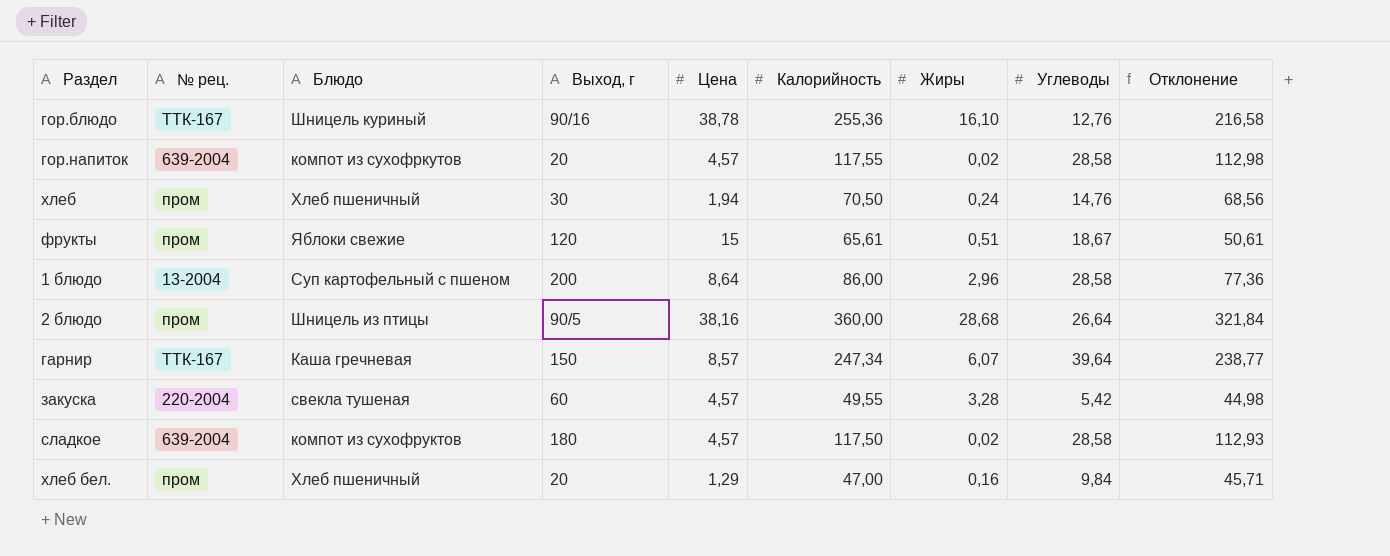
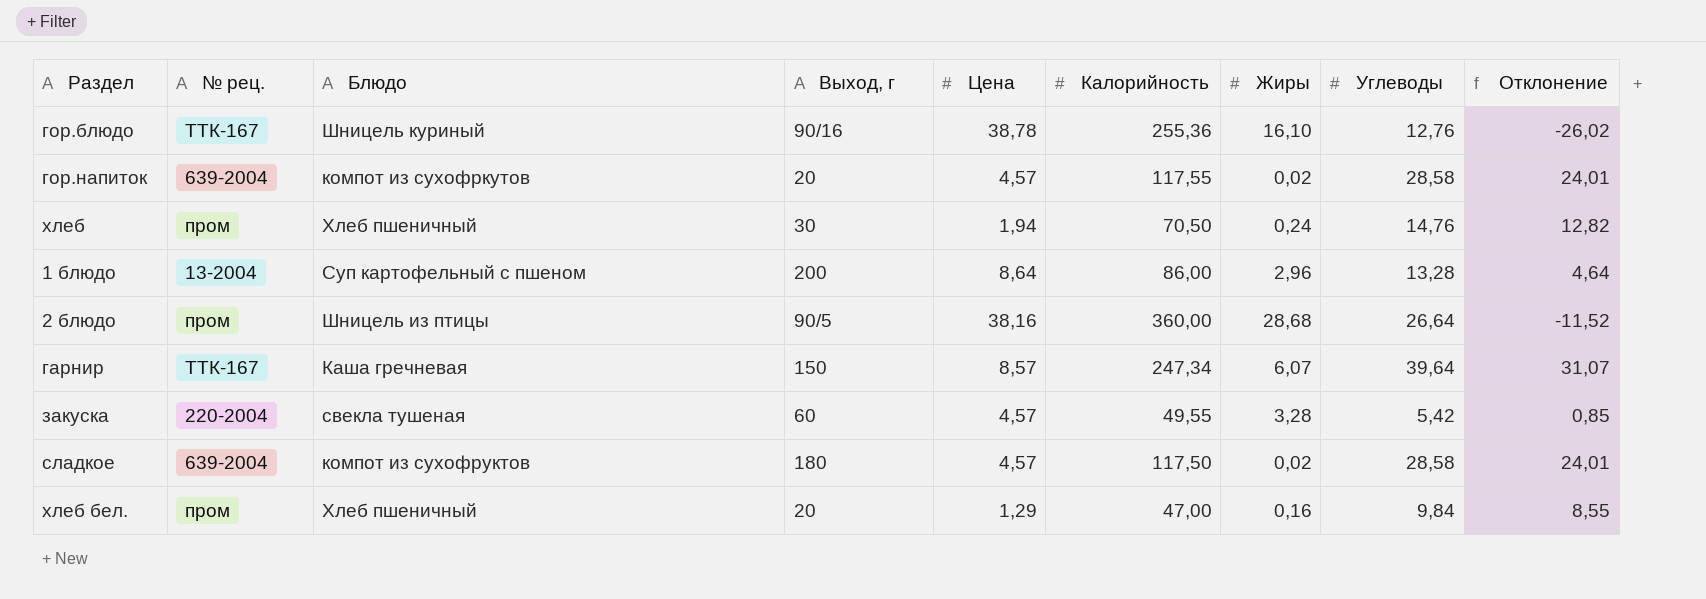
column Отклонение | formula: [Калорийность] - [Цена] -> [Углеводы] - [Цена]
row фрукты: пром | Яблоки свежие | 120 | 15 | 65,61 | 0,51 | 18,67 | 50,61 -> none
1 блюдо | Углеводы: 28,58 -> 13,28

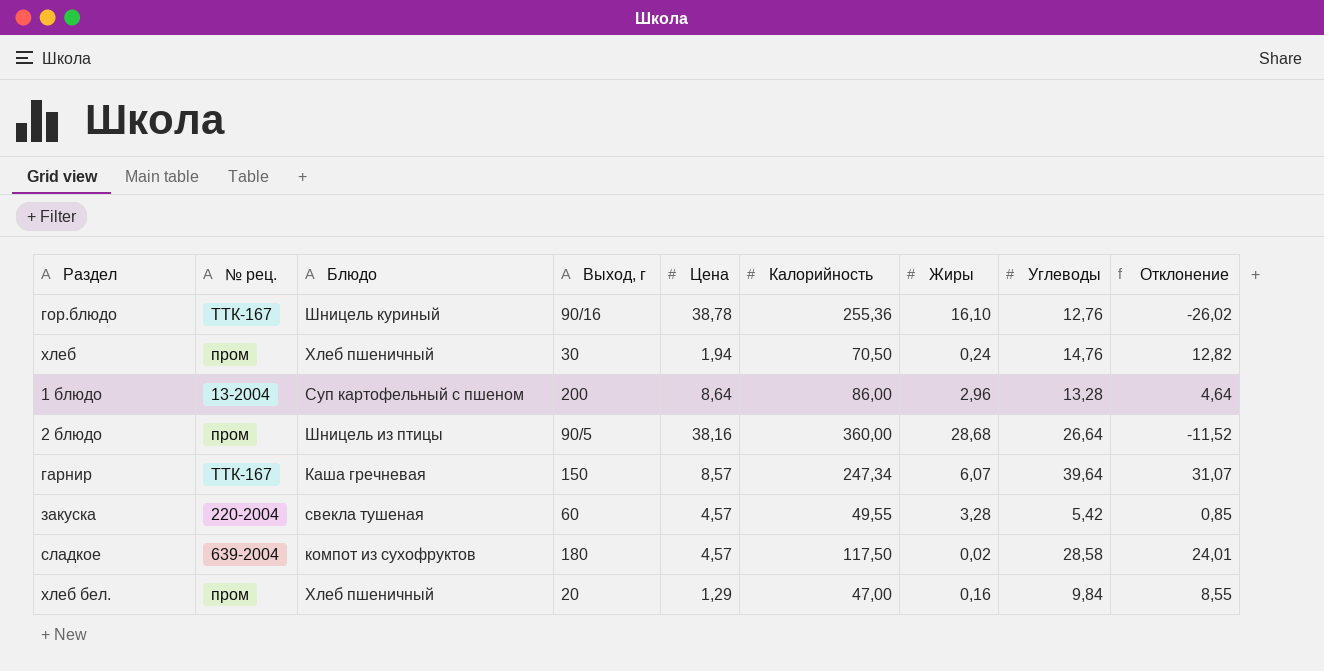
row гор.напиток: 639-2004 | компот из сухофркутов | 20 | 4,57 | 117,55 | 0,02 | 28,58 | 24,01 -> none

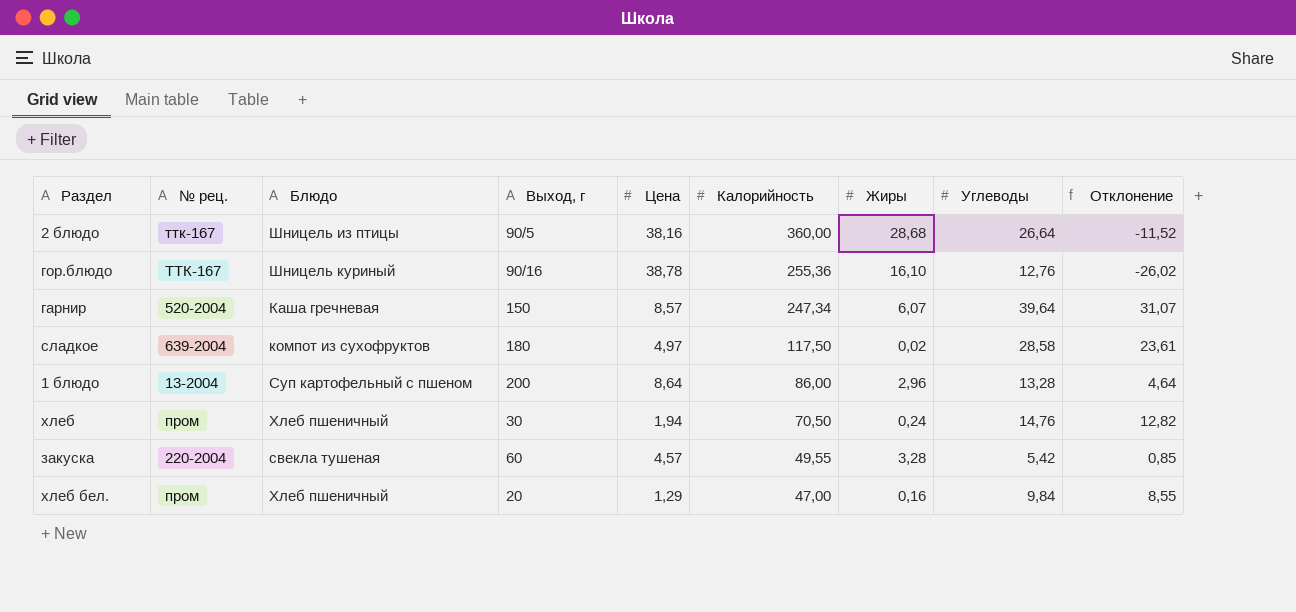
row order: none -> Калорийность descending
2 блюдо | № рец.: пром -> ттк-167
гарнир | № рец.: ТТК-167 -> 520-2004
сладкое | Цена: 4,57 -> 4,97
сладкое | Отклонение: 24,01 -> 23,61

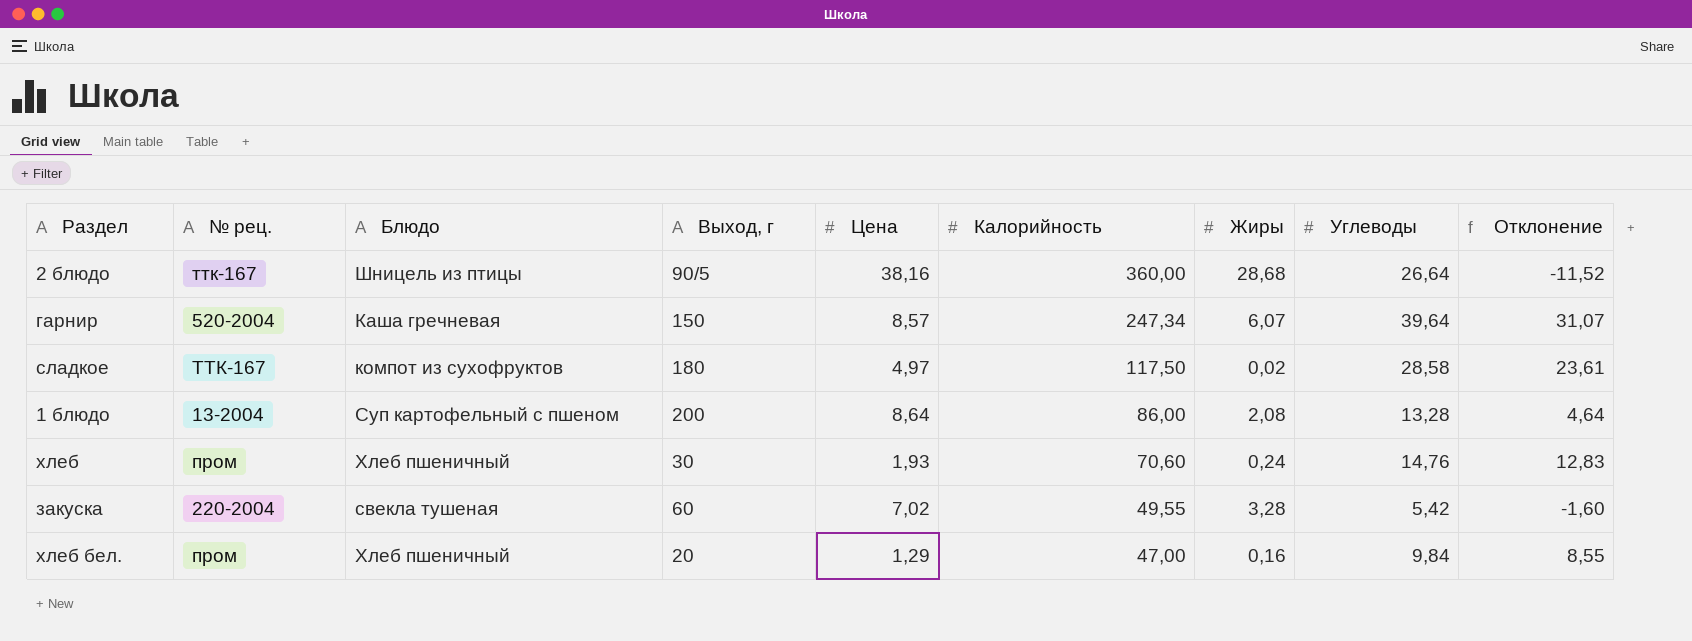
row гор.блюдо: ТТК-167 | Шницель куриный | 90/16 | 38,78 | 255,36 | 16,10 | 12,76 | -26,02 -> none
сладкое | № рец.: 639-2004 -> ТТК-167
1 блюдо | Жиры: 2,96 -> 2,08
хлеб | Цена: 1,94 -> 1,93
хлеб | Калорийность: 70,50 -> 70,60
хлеб | Отклонение: 12,82 -> 12,83
закуска | Цена: 4,57 -> 7,02
закуска | Отклонение: 0,85 -> -1,60

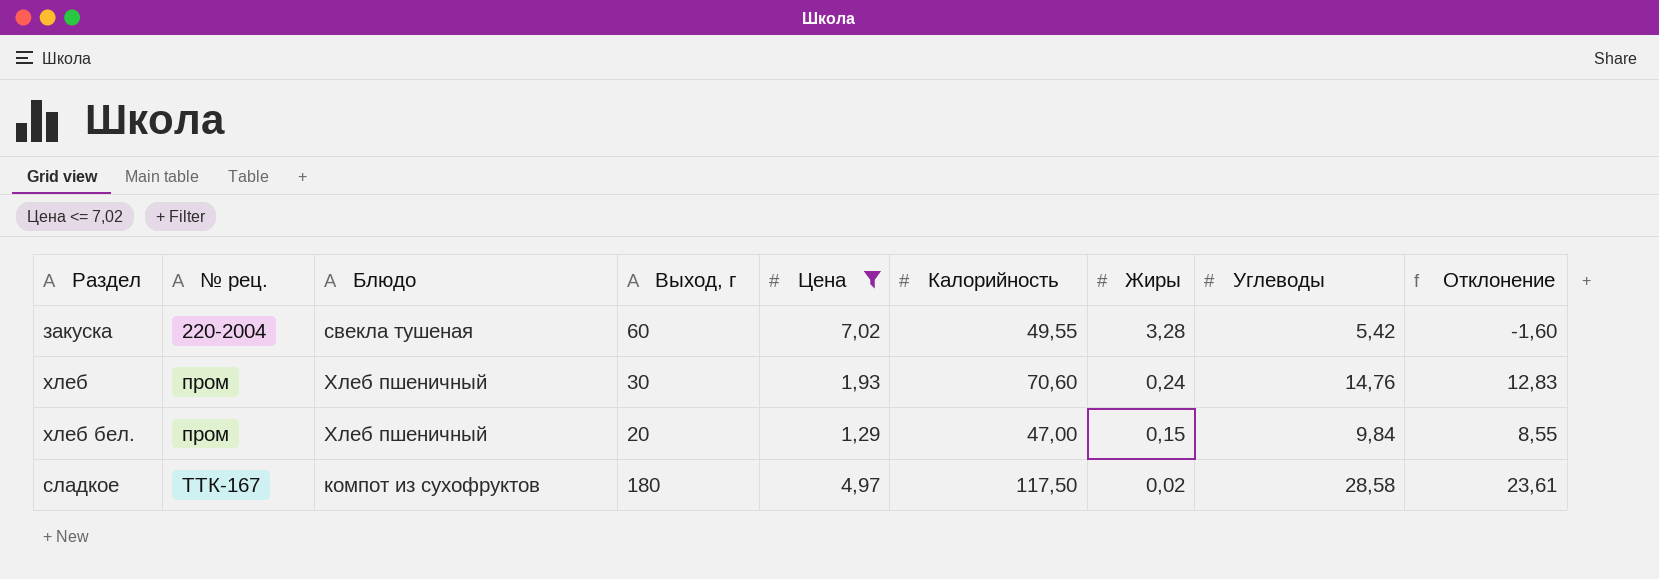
filter: none -> Цена <= 7,02
row order: Калорийность descending -> № рец. ascending
хлеб бел. | Жиры: 0,16 -> 0,15

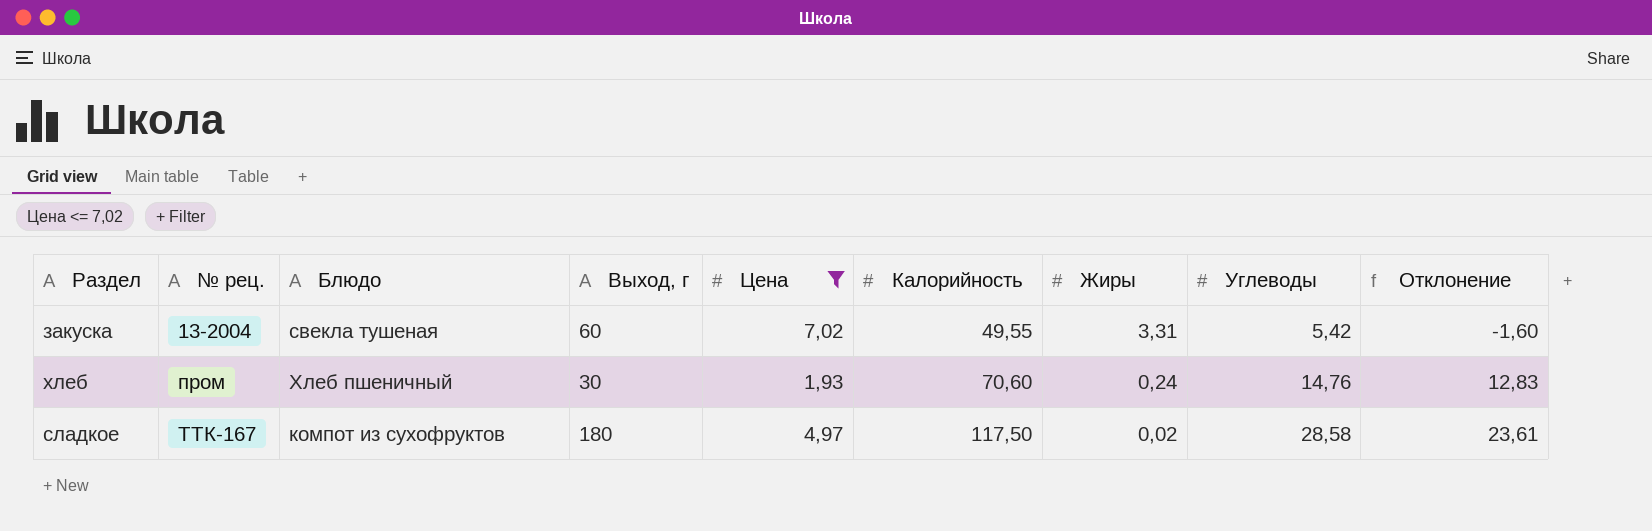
row хлеб бел.: пром | Хлеб пшеничный | 20 | 1,29 | 47,00 | 0,15 | 9,84 | 8,55 -> none
закуска | № рец.: 220-2004 -> 13-2004
закуска | Жиры: 3,28 -> 3,31

